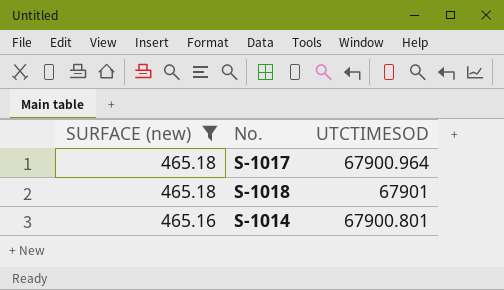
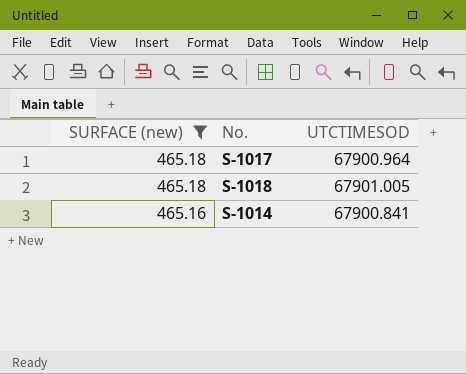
S-1018 | UTCTIMESOD: 67901 -> 67901.005
S-1014 | UTCTIMESOD: 67900.801 -> 67900.841

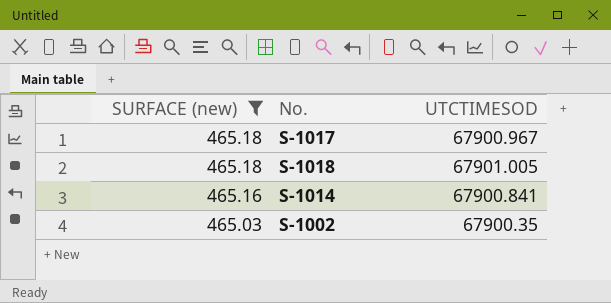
S-1017 | UTCTIMESOD: 67900.964 -> 67900.967
row S-1002: none -> 465.03 | 67900.35

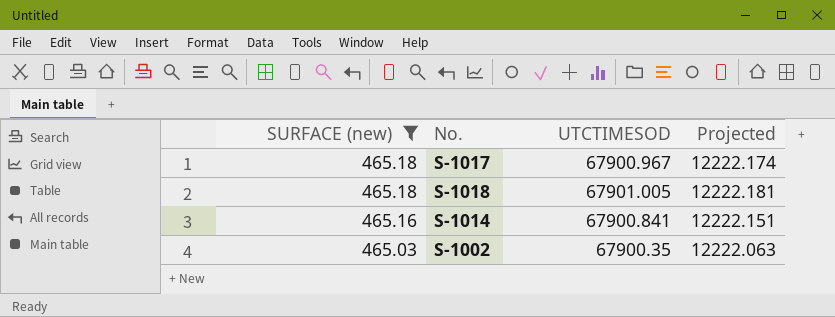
column Projected | formula: none -> [UTCTIMESOD] * 0.18

